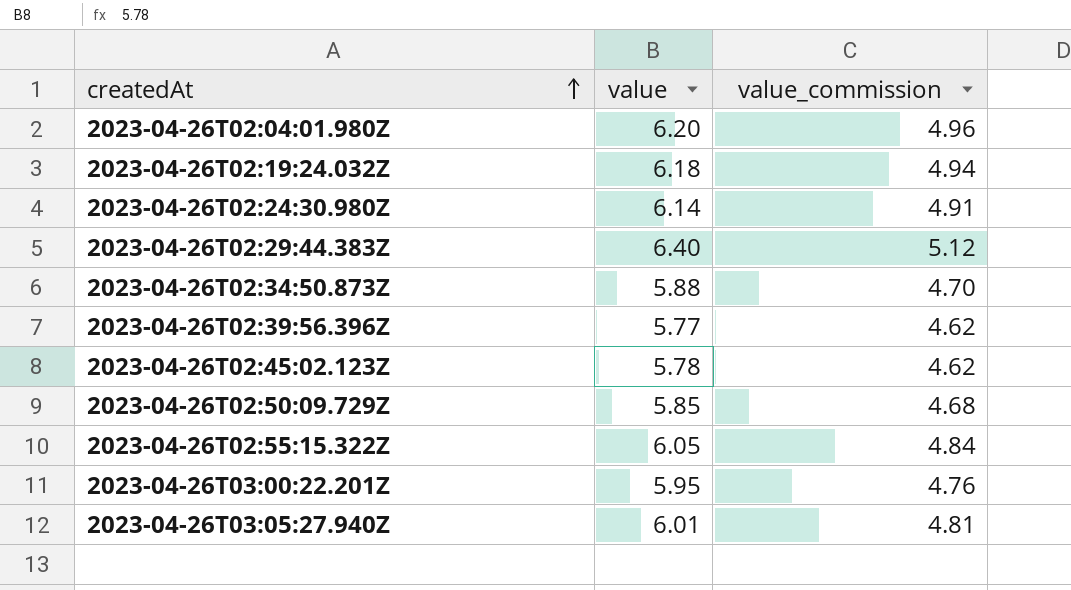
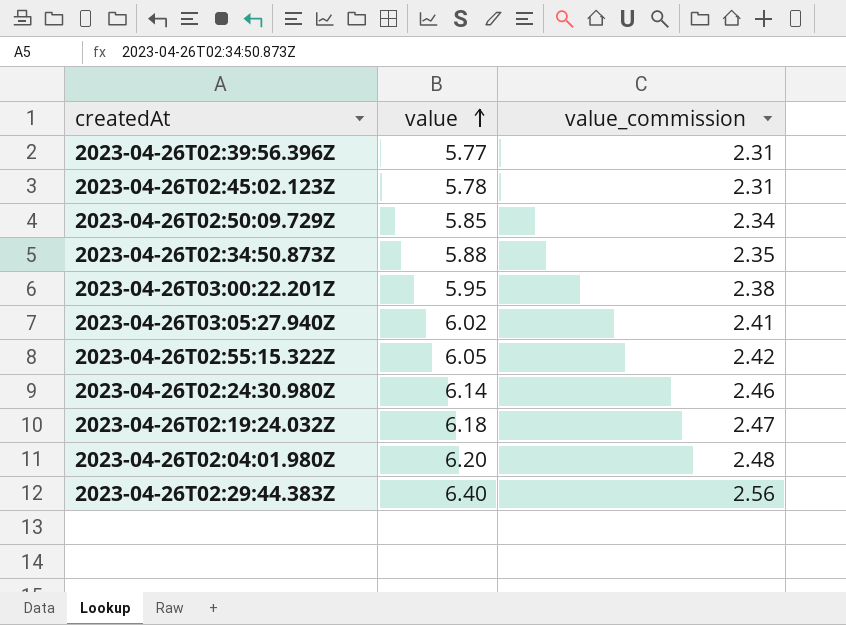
row order: createdAt ascending -> value ascending
column value_commission | formula: [value] * 0.8 -> [value] * 0.4
2023-04-26T03:05:27.940Z | value: 6.01 -> 6.02

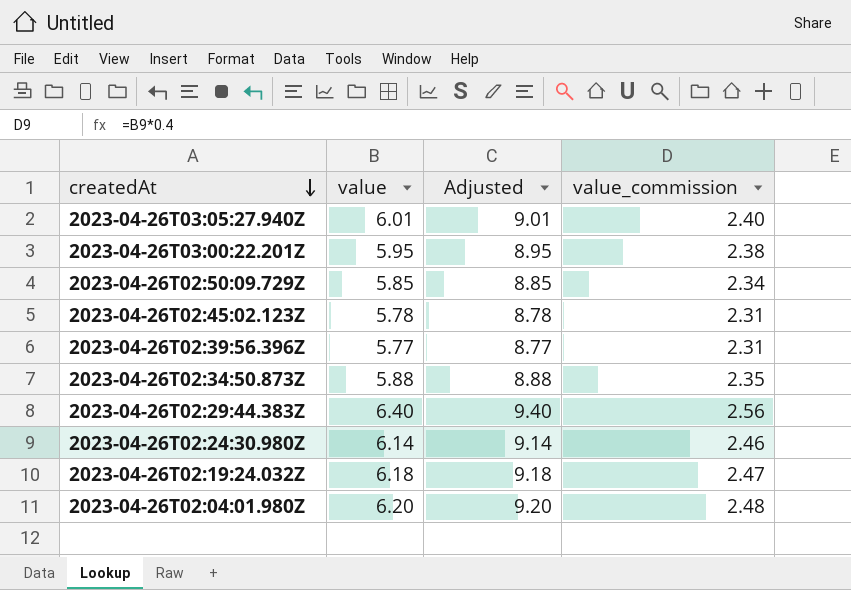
row order: value ascending -> createdAt descending
column Adjusted | formula: none -> [value] + 3
row 2023-04-26T02:55:15.322Z: 6.05 | 2.42 -> none
2023-04-26T03:05:27.940Z | value: 6.02 -> 6.01
2023-04-26T03:05:27.940Z | value_commission: 2.41 -> 2.40

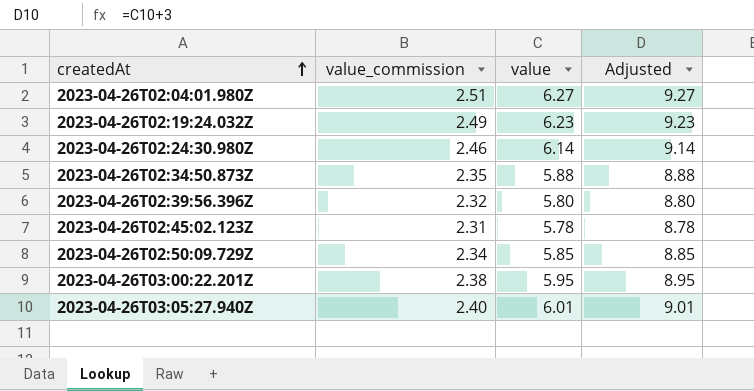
row order: createdAt descending -> createdAt ascending
column value_commission | position: 4 -> 2
row 2023-04-26T02:29:44.383Z: 6.40 | 9.40 | 2.56 -> none
2023-04-26T02:04:01.980Z | value_commission: 2.48 -> 2.51
2023-04-26T02:04:01.980Z | value: 6.20 -> 6.27
2023-04-26T02:04:01.980Z | Adjusted: 9.20 -> 9.27
2023-04-26T02:19:24.032Z | value_commission: 2.47 -> 2.49
2023-04-26T02:19:24.032Z | value: 6.18 -> 6.23
2023-04-26T02:19:24.032Z | Adjusted: 9.18 -> 9.23
2023-04-26T02:39:56.396Z | value_commission: 2.31 -> 2.32
2023-04-26T02:39:56.396Z | value: 5.77 -> 5.80
2023-04-26T02:39:56.396Z | Adjusted: 8.77 -> 8.80

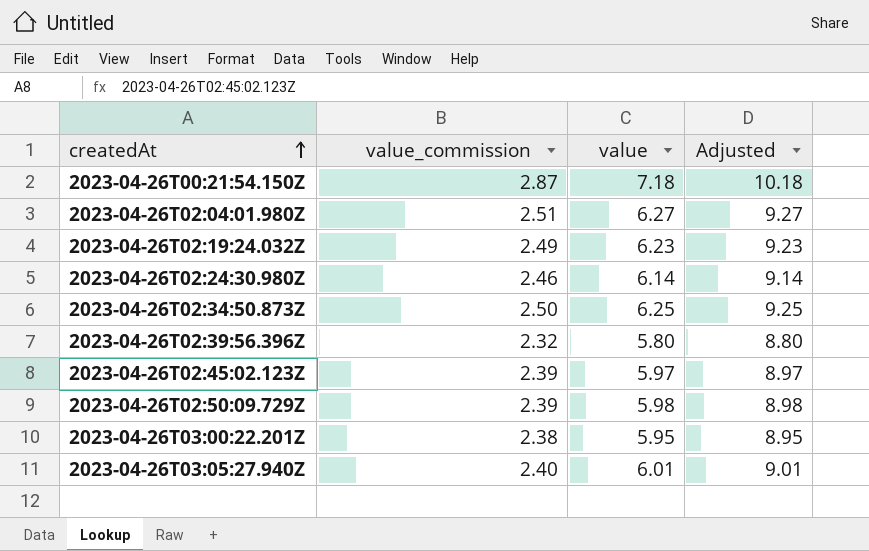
row 2023-04-26T00:21:54.150Z: none -> 2.87 | 7.18 | 10.18
2023-04-26T02:34:50.873Z | value_commission: 2.35 -> 2.50
2023-04-26T02:34:50.873Z | value: 5.88 -> 6.25
2023-04-26T02:34:50.873Z | Adjusted: 8.88 -> 9.25
2023-04-26T02:45:02.123Z | value_commission: 2.31 -> 2.39
2023-04-26T02:45:02.123Z | value: 5.78 -> 5.97
2023-04-26T02:45:02.123Z | Adjusted: 8.78 -> 8.97
2023-04-26T02:50:09.729Z | value_commission: 2.34 -> 2.39
2023-04-26T02:50:09.729Z | value: 5.85 -> 5.98
2023-04-26T02:50:09.729Z | Adjusted: 8.85 -> 8.98

